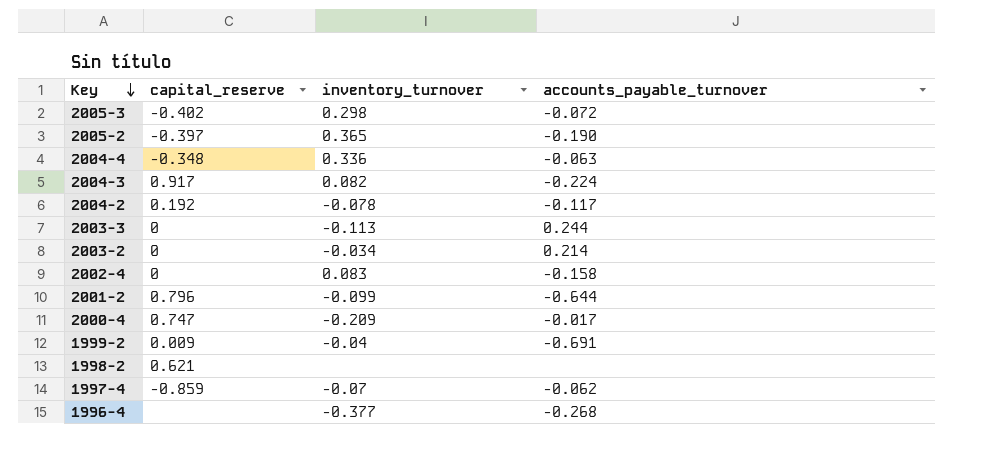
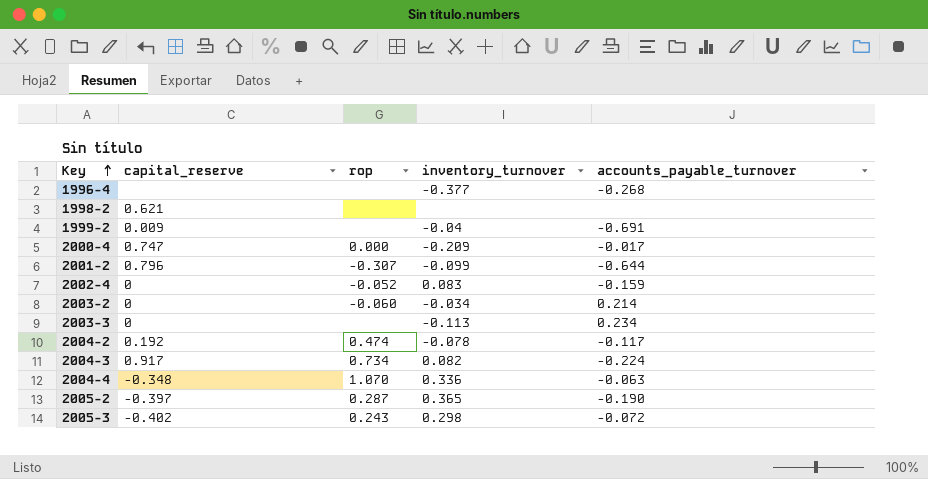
row order: Key descending -> Key ascending
column rop | position: none -> 3
row 1997-4: -0.859 | -0.07 | -0.062 -> none
2002-4 | accounts_payable_turnover: -0.158 -> -0.159
2003-3 | accounts_payable_turnover: 0.244 -> 0.234

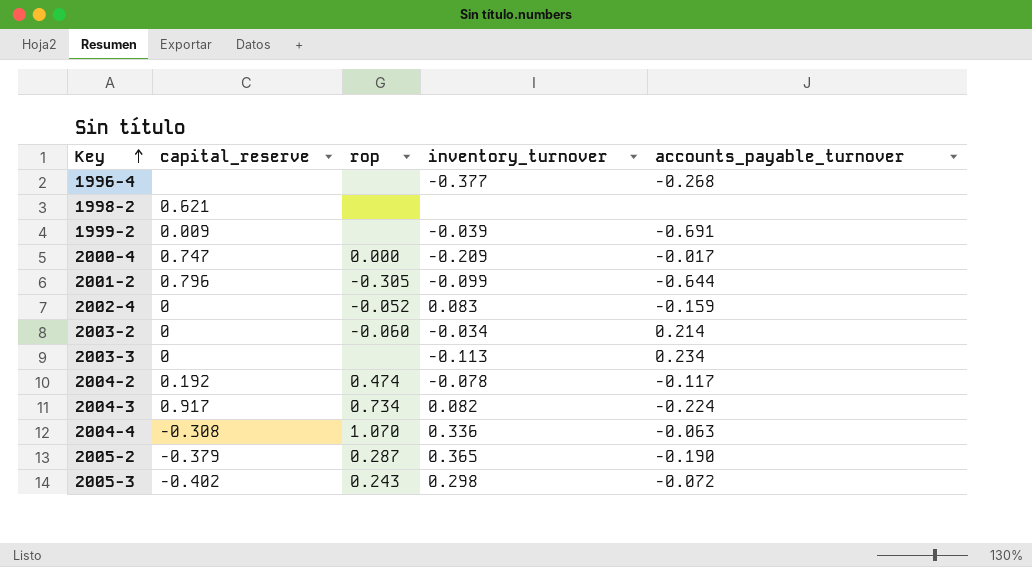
1999-2 | inventory_turnover: -0.04 -> -0.039
2001-2 | rop: -0.307 -> -0.305
2004-4 | capital_reserve: -0.348 -> -0.308
2005-2 | capital_reserve: -0.397 -> -0.379

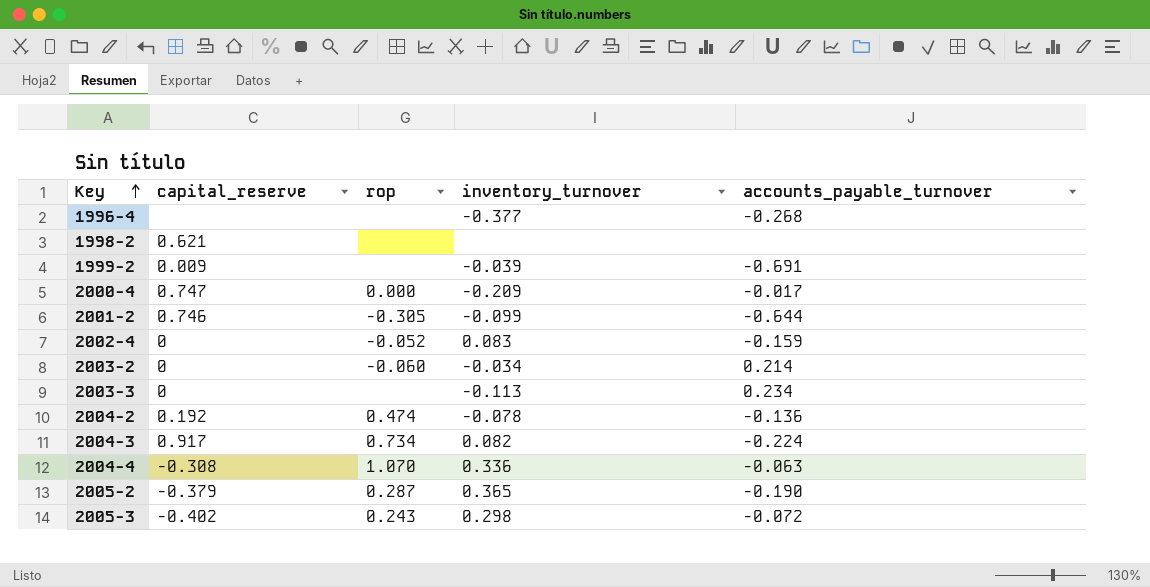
2001-2 | capital_reserve: 0.796 -> 0.746
2004-2 | accounts_payable_turnover: -0.117 -> -0.136

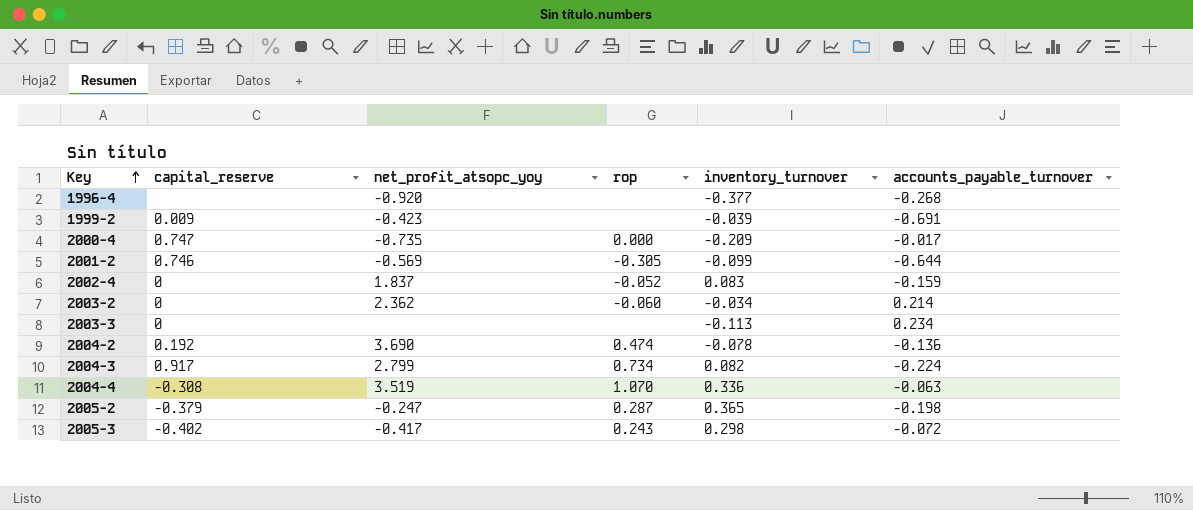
column net_profit_atsopc_yoy | position: none -> 3
row 1998-2: 0.621 | none | none | none -> none
2005-2 | accounts_payable_turnover: -0.190 -> -0.198

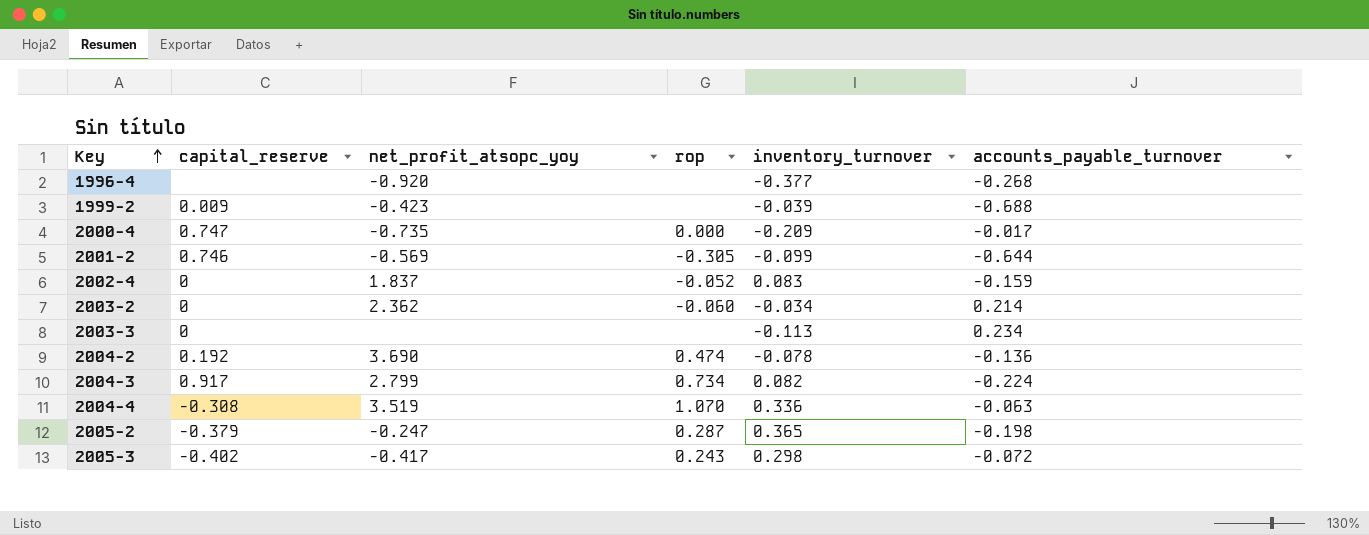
1999-2 | accounts_payable_turnover: -0.691 -> -0.688

